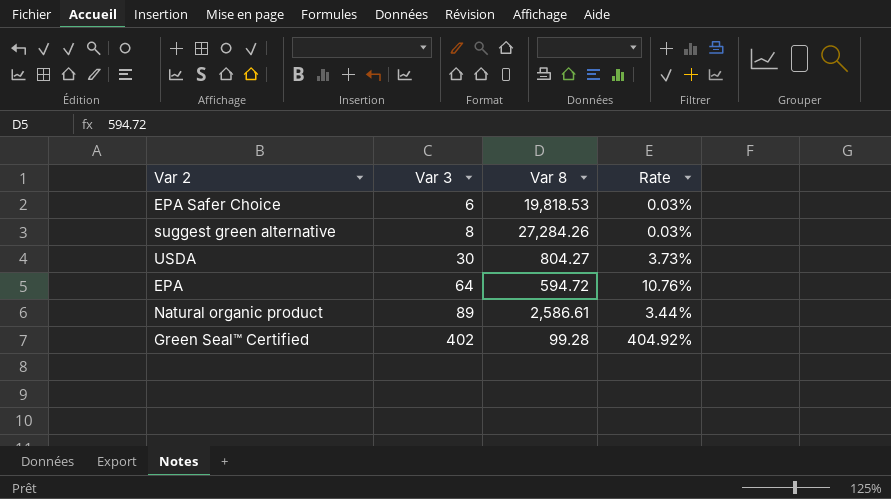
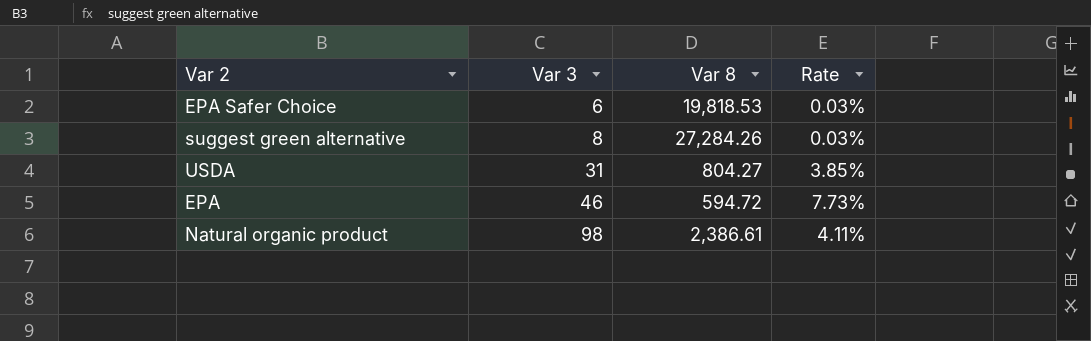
row Green Seal™ Certified: 402 | 99.28 | 404.92% -> none
USDA | Var 3: 30 -> 31
USDA | Rate: 3.73% -> 3.85%
EPA | Var 3: 64 -> 46
EPA | Rate: 10.76% -> 7.73%
Natural organic product | Var 3: 89 -> 98
Natural organic product | Var 8: 2,586.61 -> 2,386.61
Natural organic product | Rate: 3.44% -> 4.11%

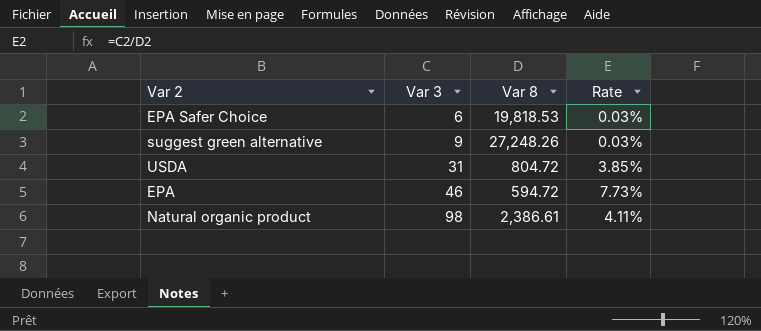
suggest green alternative | Var 3: 8 -> 9
suggest green alternative | Var 8: 27,284.26 -> 27,248.26
USDA | Var 8: 804.27 -> 804.72

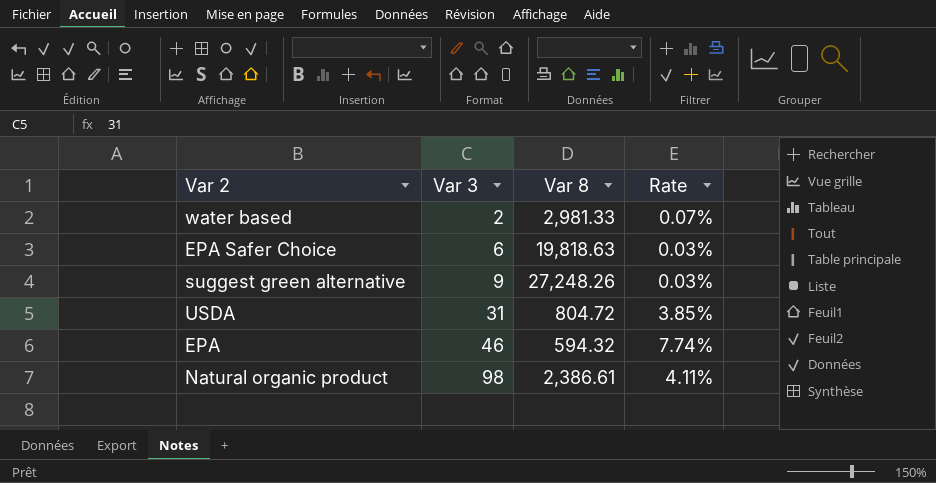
row water based: none -> 2 | 2,981.33 | 0.07%
EPA Safer Choice | Var 8: 19,818.53 -> 19,818.63
EPA | Var 8: 594.72 -> 594.32
EPA | Rate: 7.73% -> 7.74%

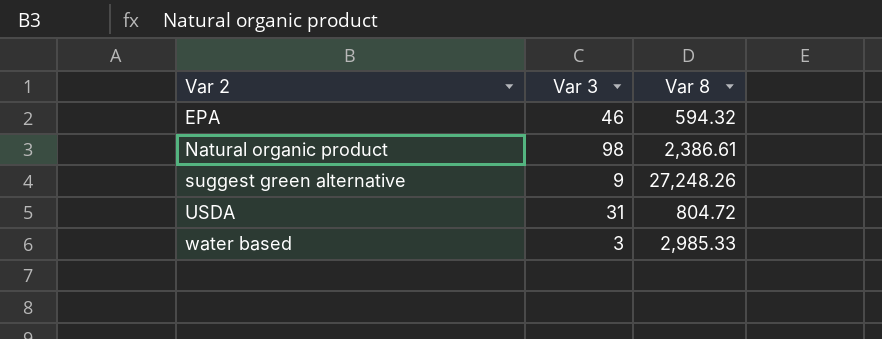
row order: Var 3 ascending -> Var 2 ascending
column Rate | formula: [Var 3] / [Var 8] -> none
row EPA Safer Choice: 6 | 19,818.63 | 0.03% -> none
water based | Var 3: 2 -> 3
water based | Var 8: 2,981.33 -> 2,985.33

